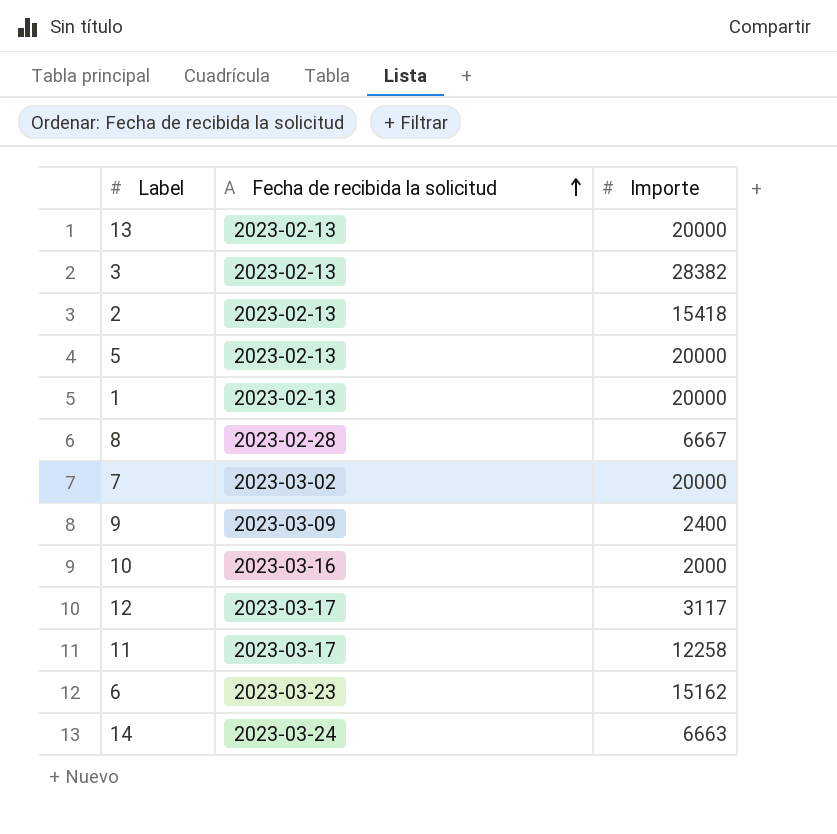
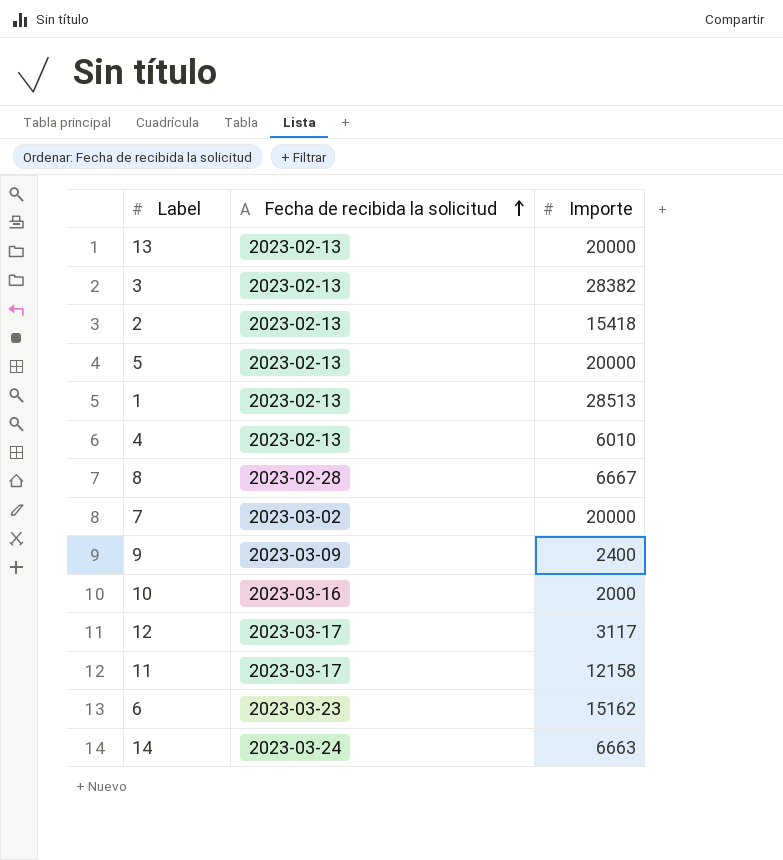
1 | Importe: 20000 -> 28513
row 4: none -> 2023-02-13 | 6010
11 | Importe: 12258 -> 12158

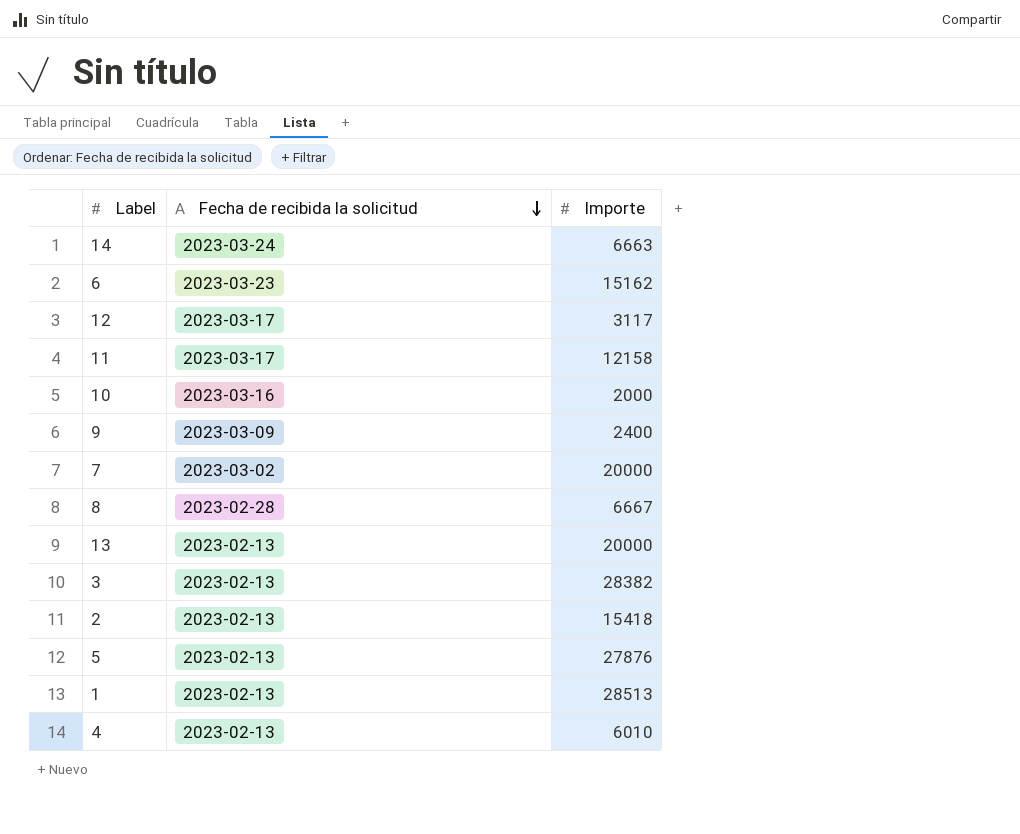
row order: Fecha de recibida la solicitud ascending -> Fecha de recibida la solicitud descending
5 | Importe: 20000 -> 27876

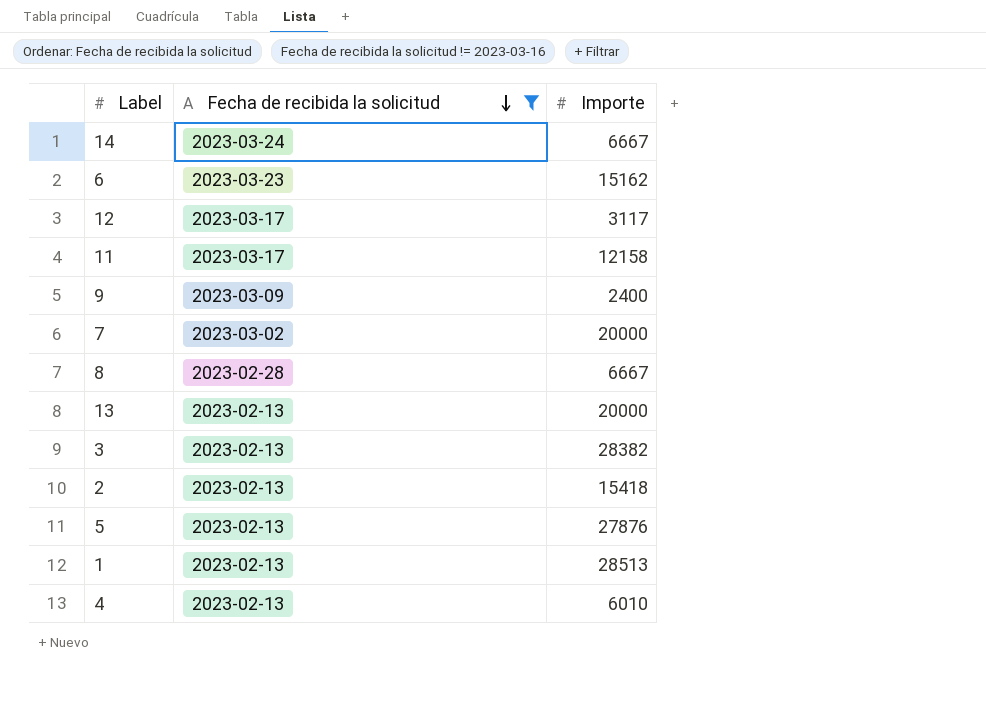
filter: none -> Fecha de recibida la solicitud != 2023-03-16
14 | Importe: 6663 -> 6667

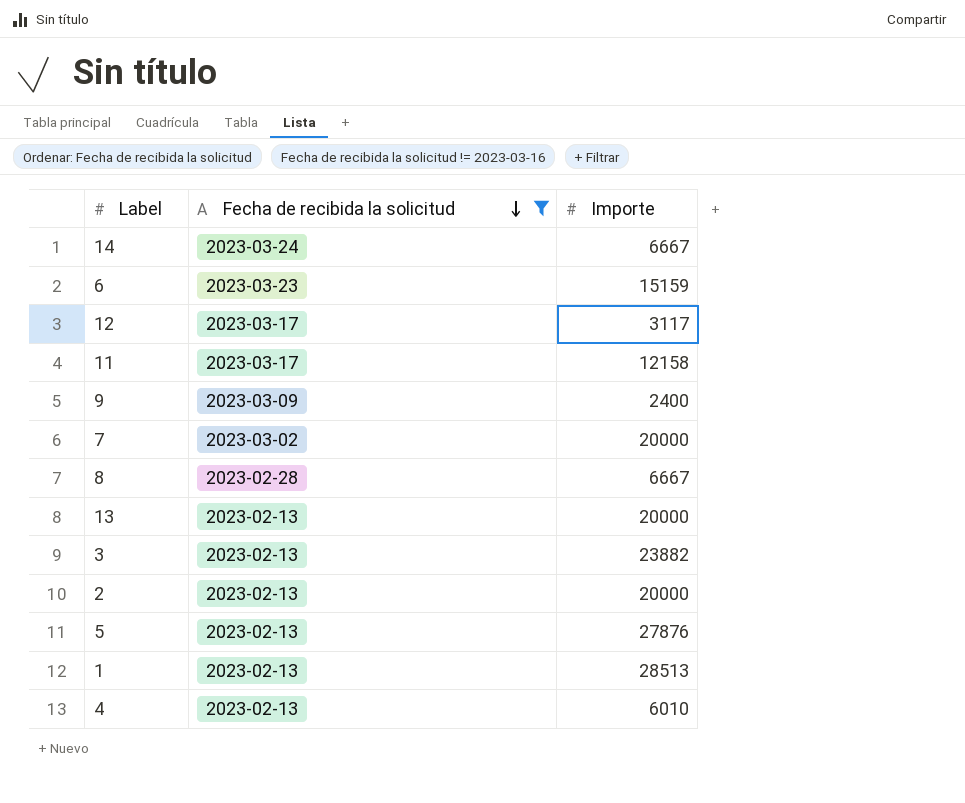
6 | Importe: 15162 -> 15159
3 | Importe: 28382 -> 23882
2 | Importe: 15418 -> 20000

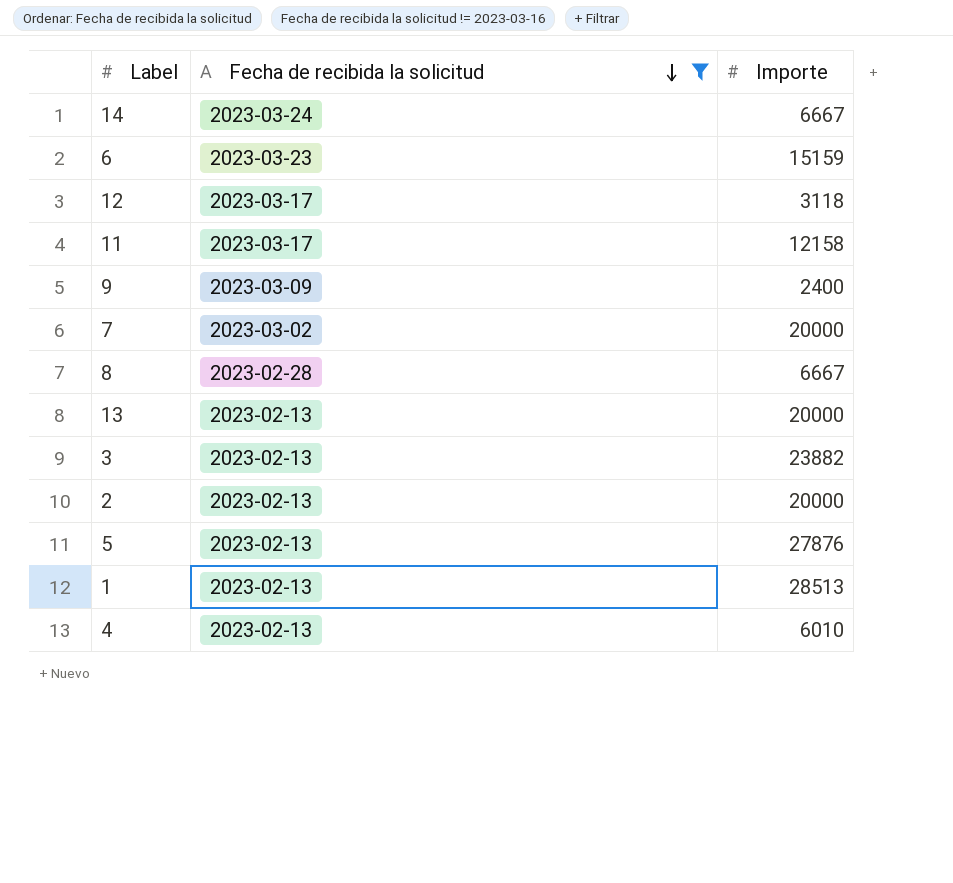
12 | Importe: 3117 -> 3118

